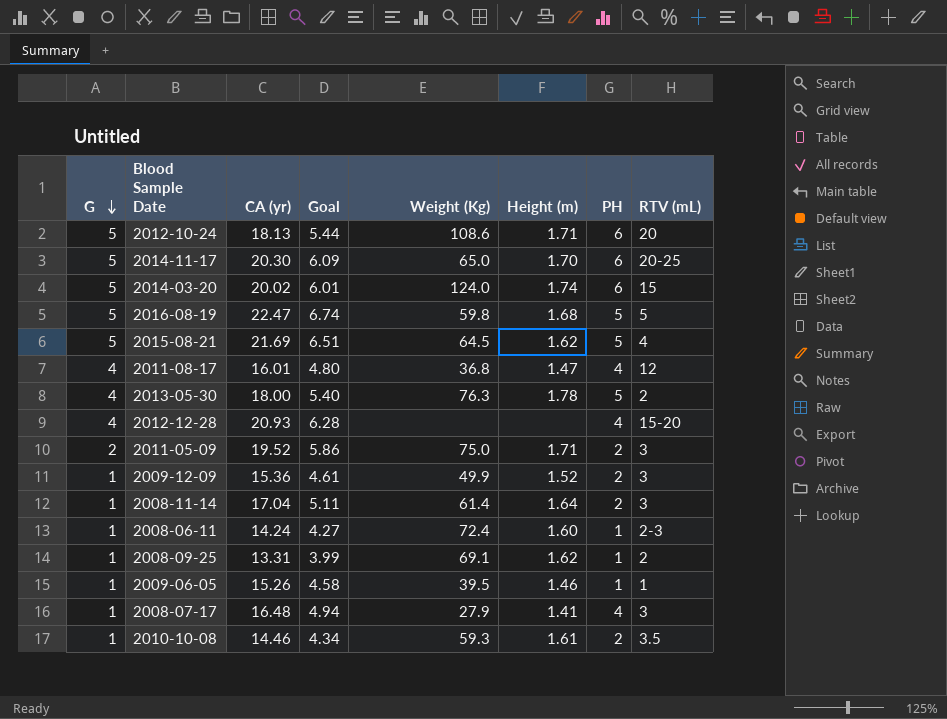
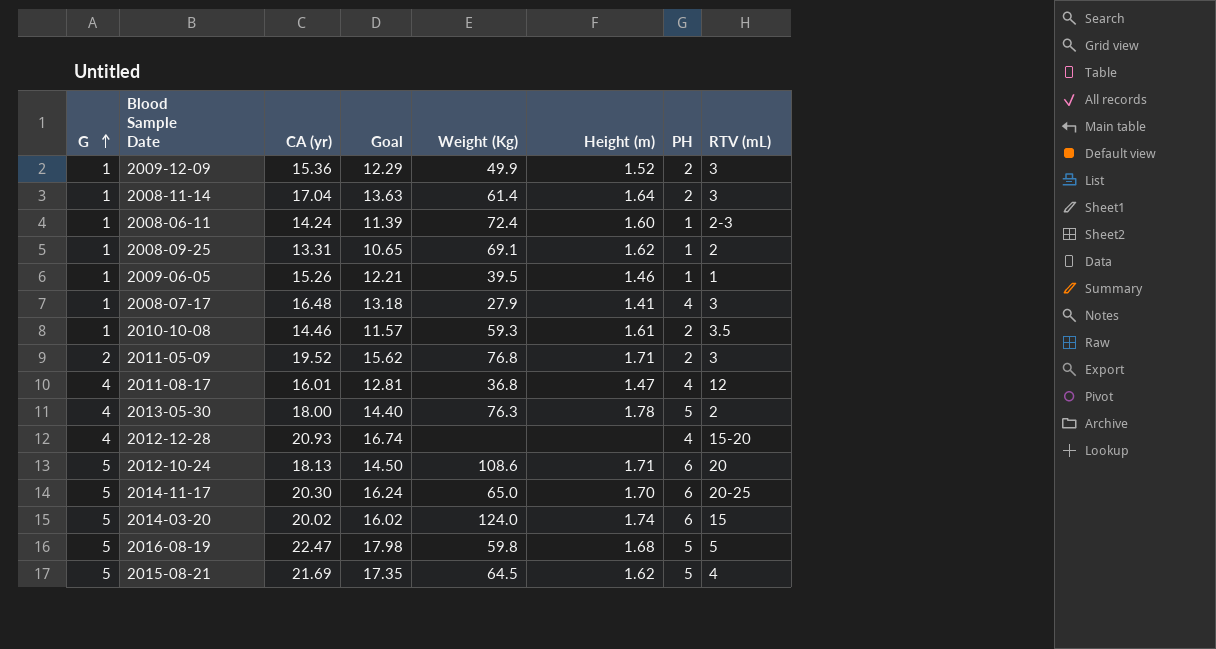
row order: G descending -> G ascending
column Goal | formula: [CA (yr)] * 0.3 -> [CA (yr)] * 0.8
2011-05-09 | Weight (Kg): 75.0 -> 76.8

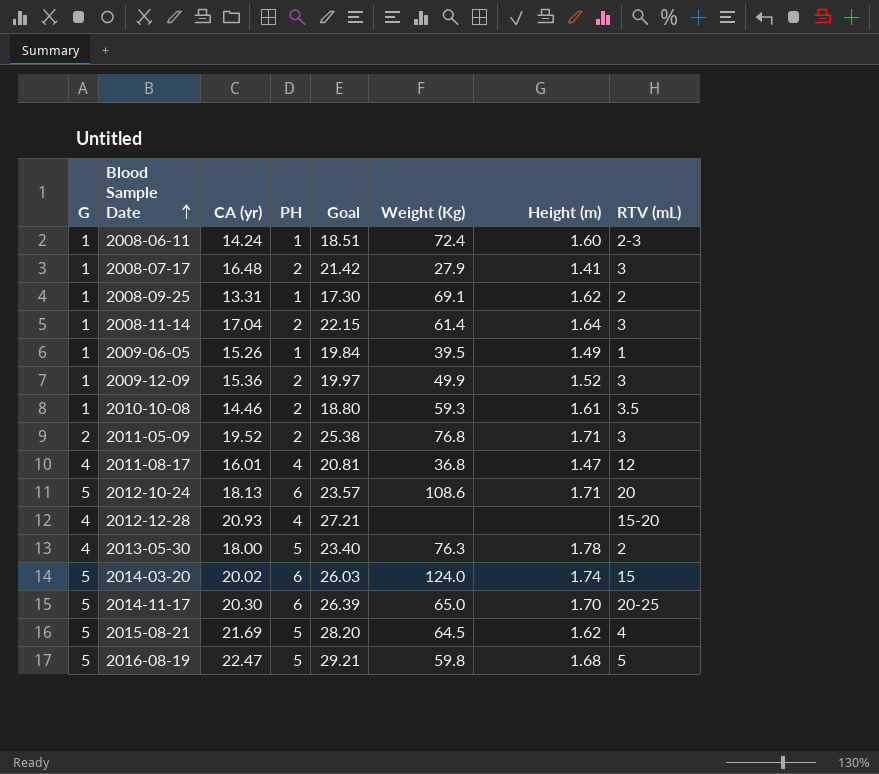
row order: G ascending -> Blood Sample Date ascending
column PH | position: 7 -> 4
column Goal | formula: [CA (yr)] * 0.8 -> [CA (yr)] * 1.3
2008-07-17 | PH: 4 -> 2
2009-06-05 | Height (m): 1.46 -> 1.49

